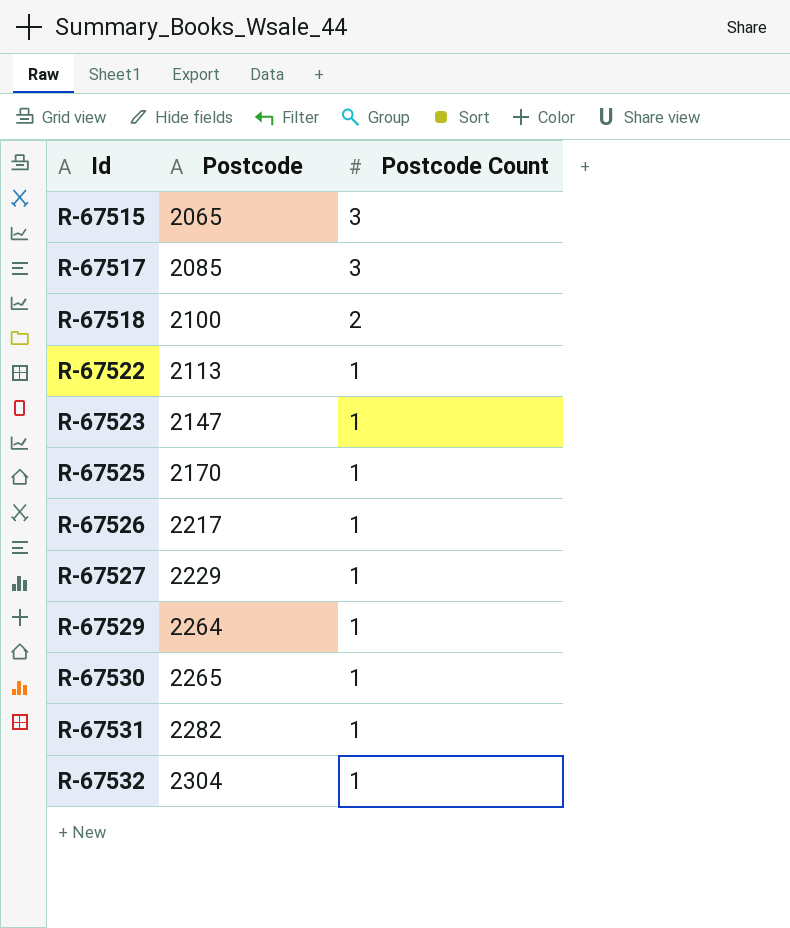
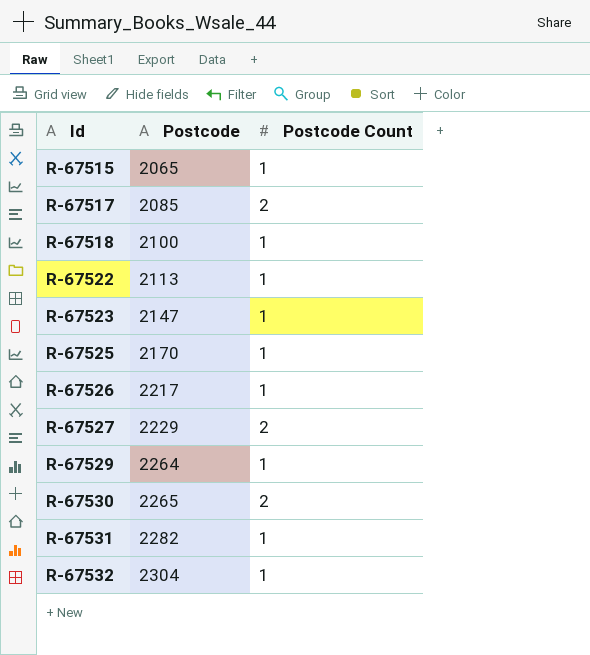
R-67515 | Postcode Count: 3 -> 1
R-67517 | Postcode Count: 3 -> 2
R-67518 | Postcode Count: 2 -> 1
R-67527 | Postcode Count: 1 -> 2
R-67530 | Postcode Count: 1 -> 2

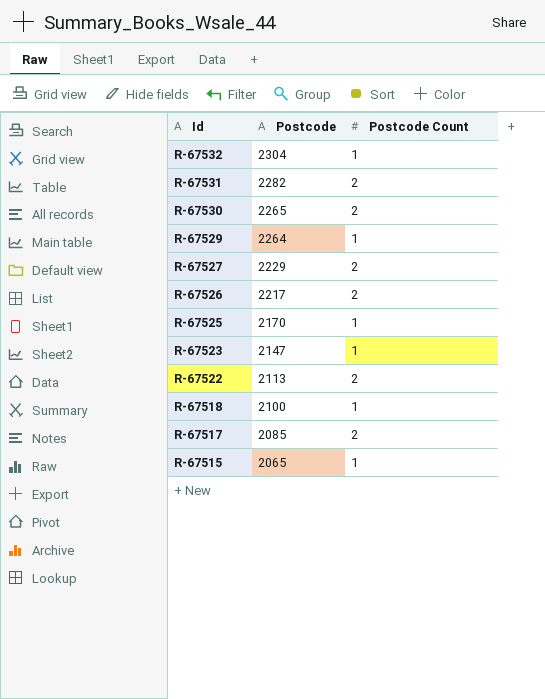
row order: Id ascending -> Id descending
R-67531 | Postcode Count: 1 -> 2
R-67526 | Postcode Count: 1 -> 2
R-67522 | Postcode Count: 1 -> 2

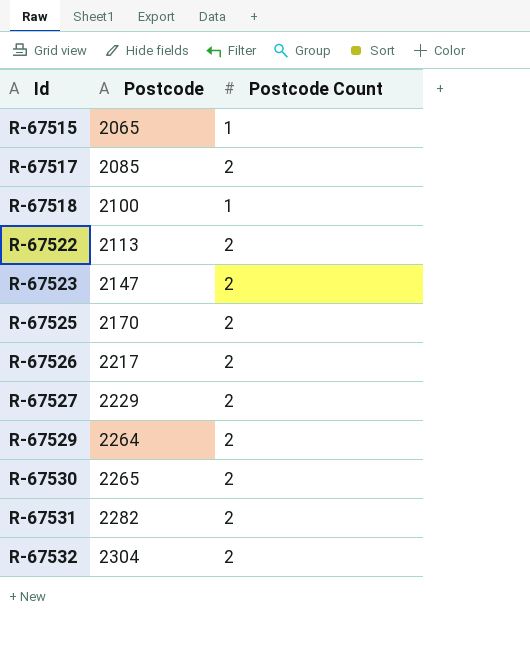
row order: Id descending -> Id ascending
R-67523 | Postcode Count: 1 -> 2
R-67525 | Postcode Count: 1 -> 2
R-67529 | Postcode Count: 1 -> 2
R-67532 | Postcode Count: 1 -> 2

